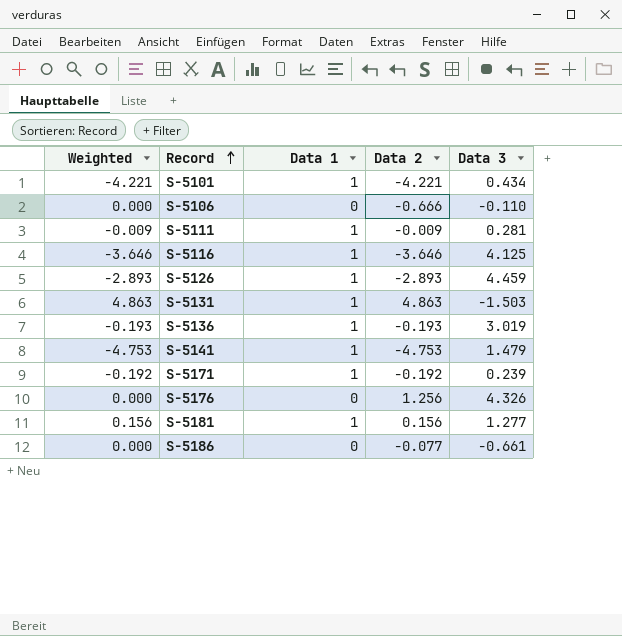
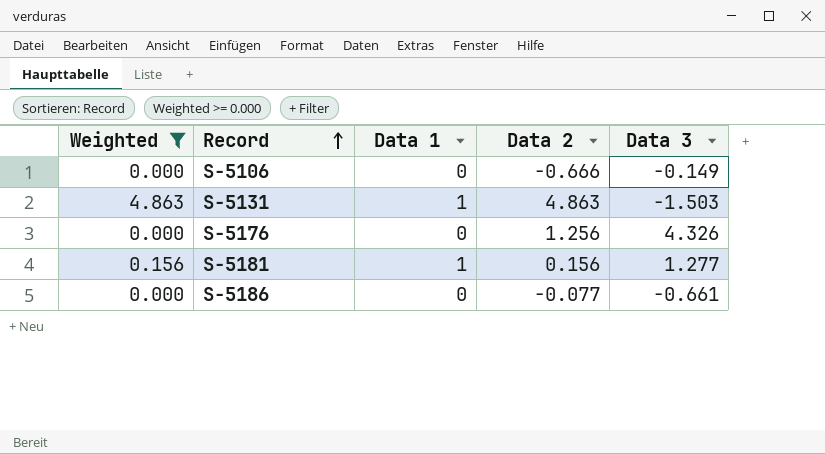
filter: none -> Weighted >= 0.000
S-5106 | Data 3: -0.110 -> -0.149

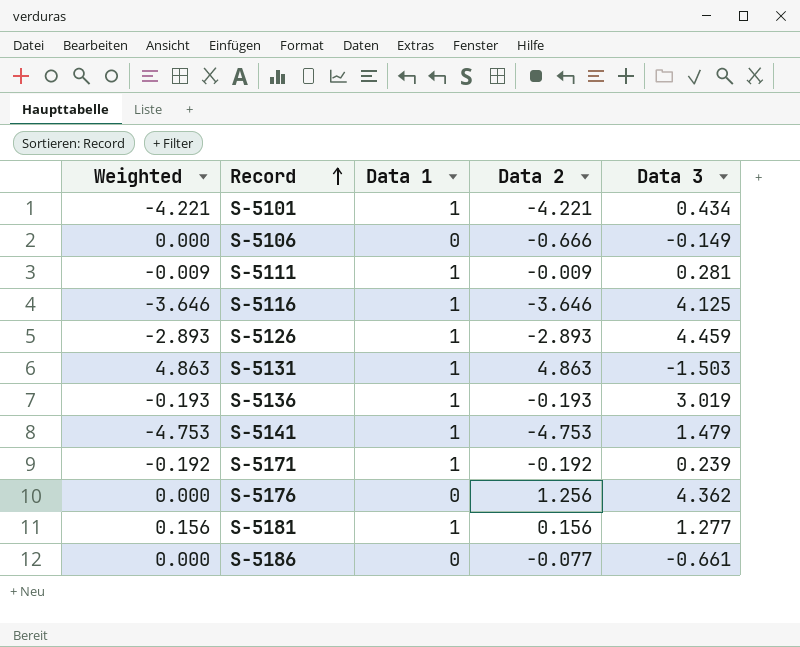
filter: Weighted >= 0.000 -> none
S-5176 | Data 3: 4.326 -> 4.362

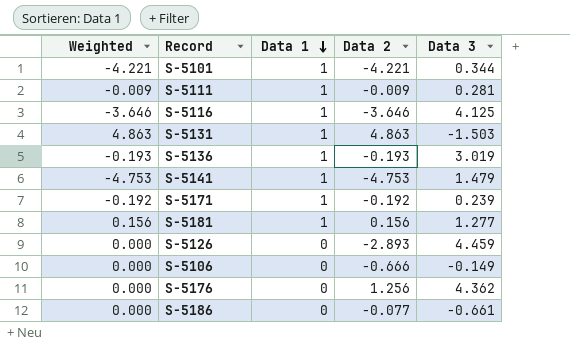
row order: Record ascending -> Data 1 descending
S-5101 | Data 3: 0.434 -> 0.344
S-5126 | Weighted: -2.893 -> 0.000
S-5126 | Data 1: 1 -> 0

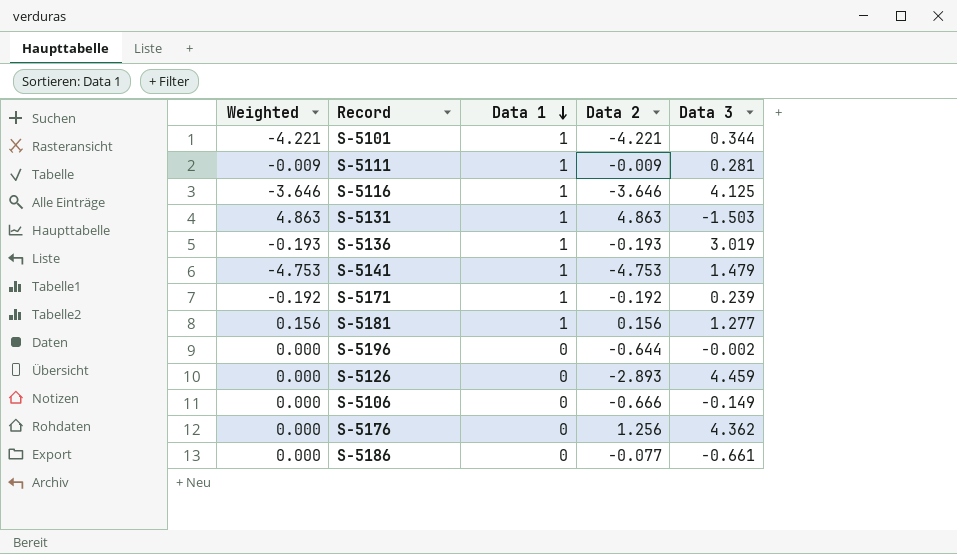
row S-5196: none -> 0.000 | 0 | -0.644 | -0.002

